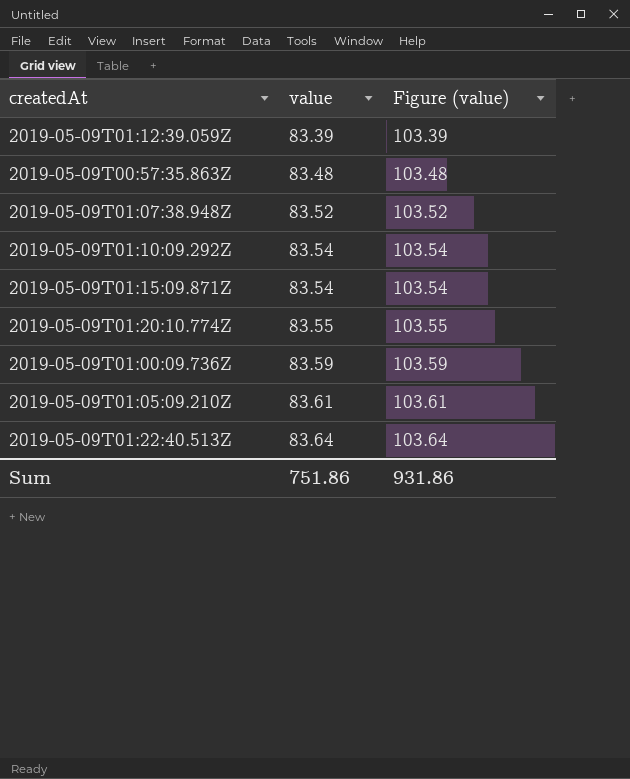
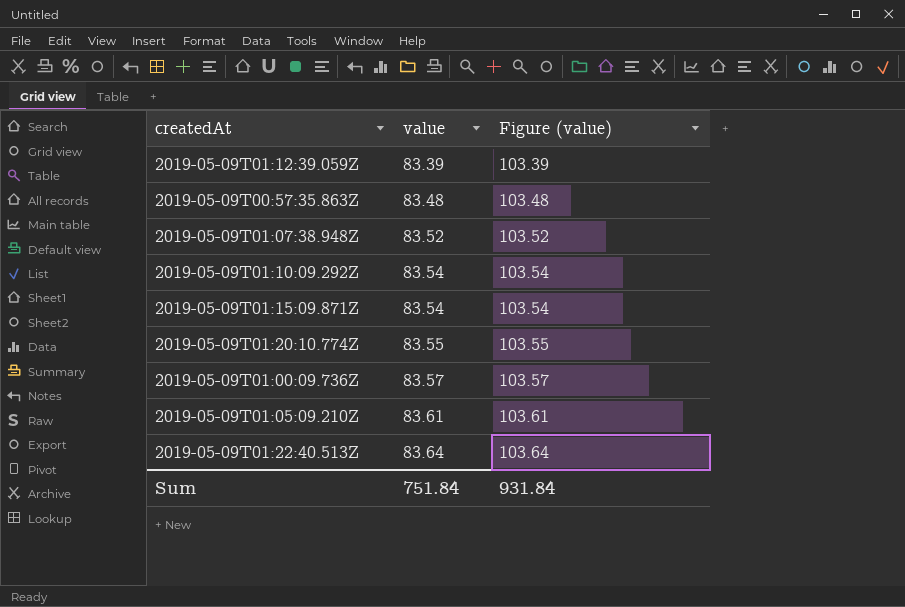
2019-05-09T01:00:09.736Z | value: 83.59 -> 83.57
2019-05-09T01:00:09.736Z | Figure (value): 103.59 -> 103.57
Sum | value: 751.86 -> 751.84
Sum | Figure (value): 931.86 -> 931.84

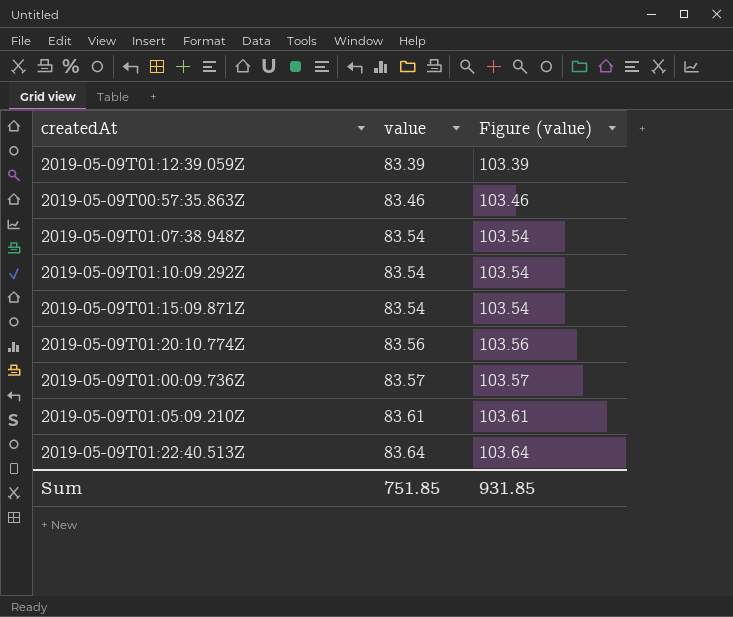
2019-05-09T00:57:35.863Z | value: 83.48 -> 83.46
2019-05-09T00:57:35.863Z | Figure (value): 103.48 -> 103.46
2019-05-09T01:07:38.948Z | value: 83.52 -> 83.54
2019-05-09T01:07:38.948Z | Figure (value): 103.52 -> 103.54
2019-05-09T01:20:10.774Z | value: 83.55 -> 83.56
2019-05-09T01:20:10.774Z | Figure (value): 103.55 -> 103.56
Sum | value: 751.84 -> 751.85
Sum | Figure (value): 931.84 -> 931.85

